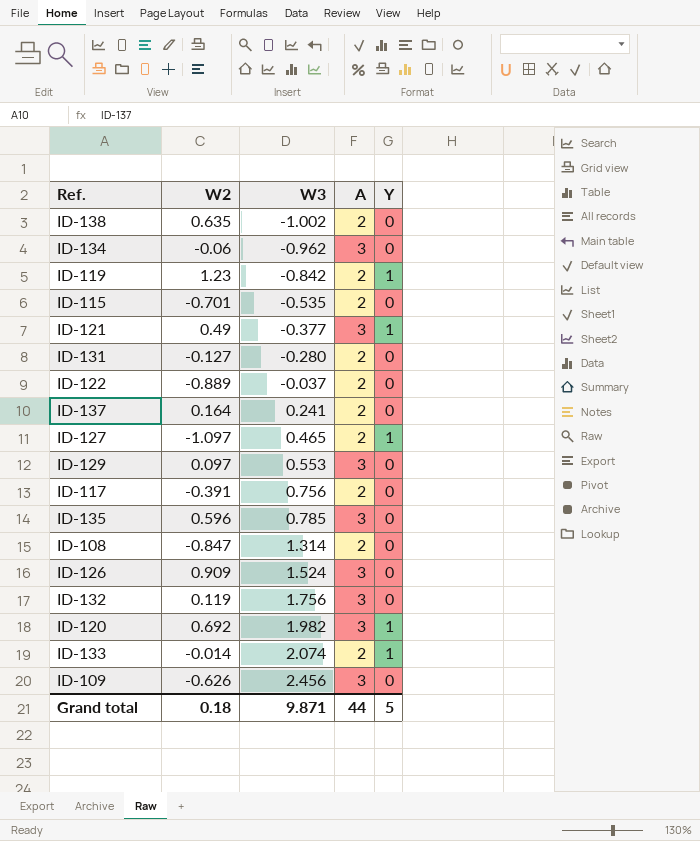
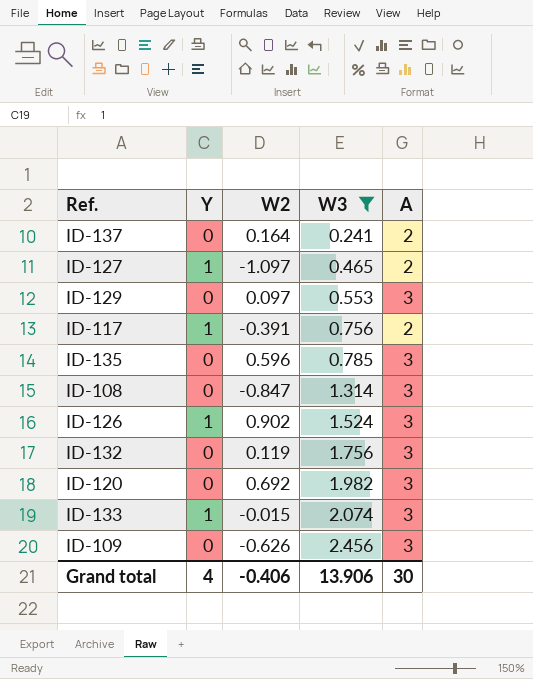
filter: none -> W3 >= 0.241
column Y | position: 5 -> 2
ID-117 | Y: 0 -> 1
ID-108 | A: 2 -> 3
ID-126 | Y: 0 -> 1
ID-126 | W2: 0.909 -> 0.902
ID-120 | Y: 1 -> 0
ID-133 | W2: -0.014 -> -0.015
ID-133 | A: 2 -> 3
Grand total | Y: 5 -> 4
Grand total | W2: 0.18 -> -0.406
Grand total | W3: 9.871 -> 13.906
Grand total | A: 44 -> 30

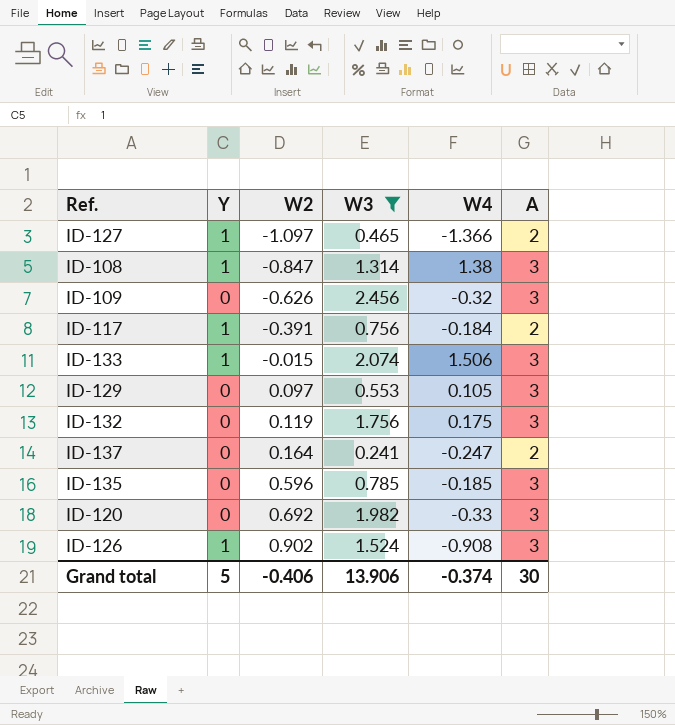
row order: W3 ascending -> W2 ascending
column W4 | position: none -> 5
ID-108 | Y: 0 -> 1
Grand total | Y: 4 -> 5

